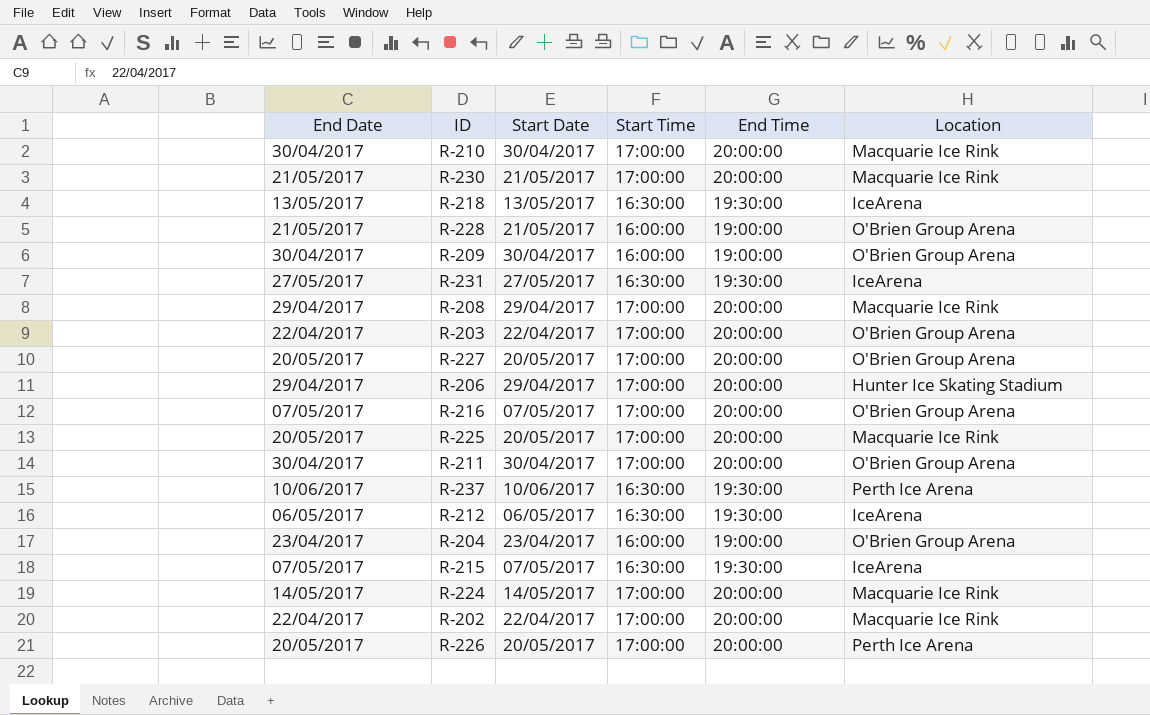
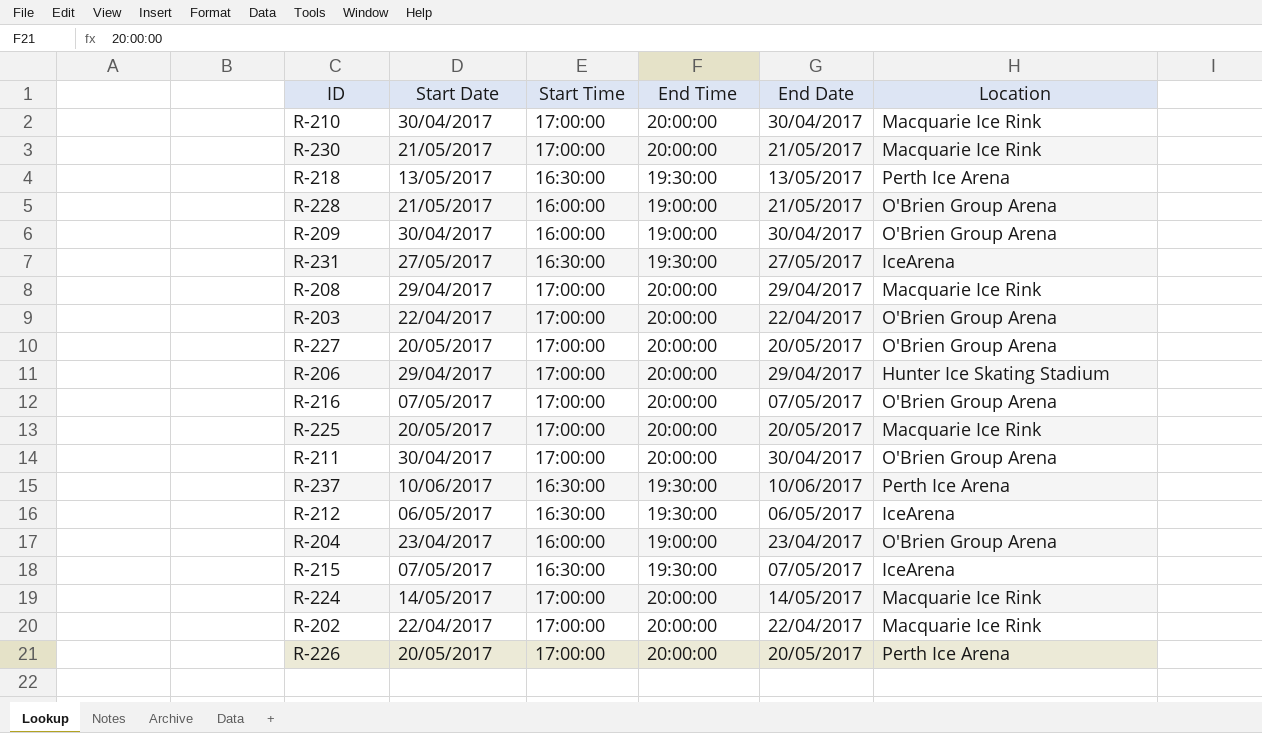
column End Date | position: 1 -> 5
R-218 | Location: IceArena -> Perth Ice Arena

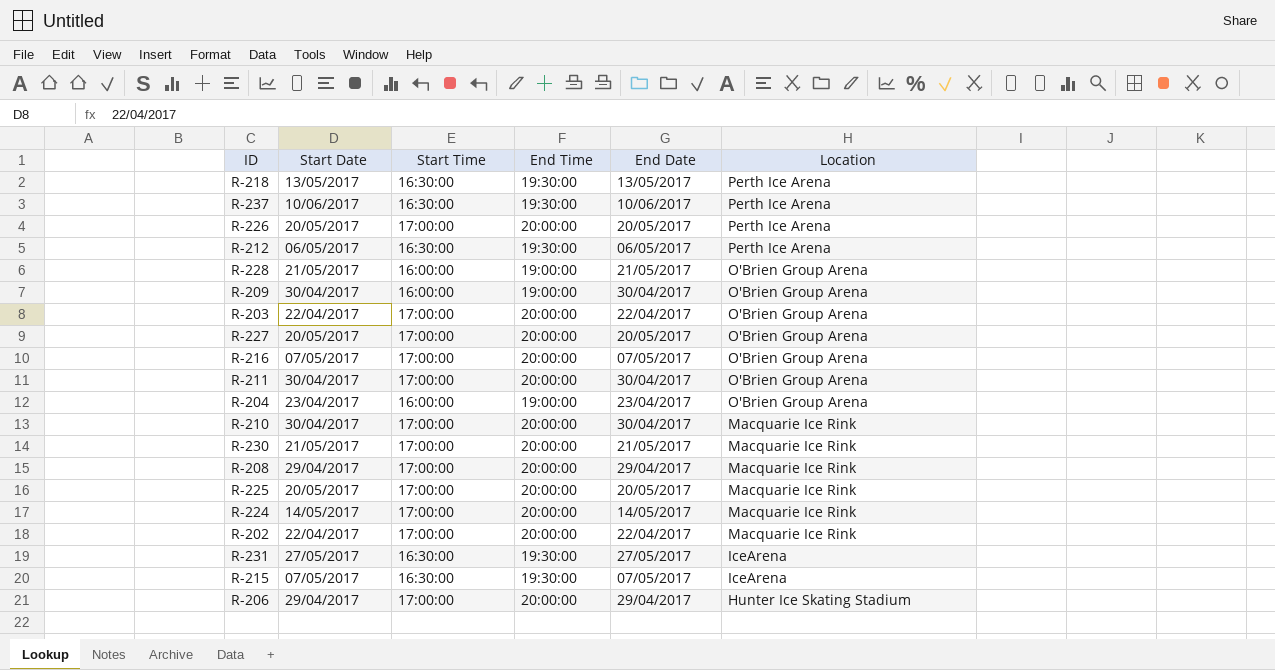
row order: none -> Location descending
R-212 | Location: IceArena -> Perth Ice Arena

